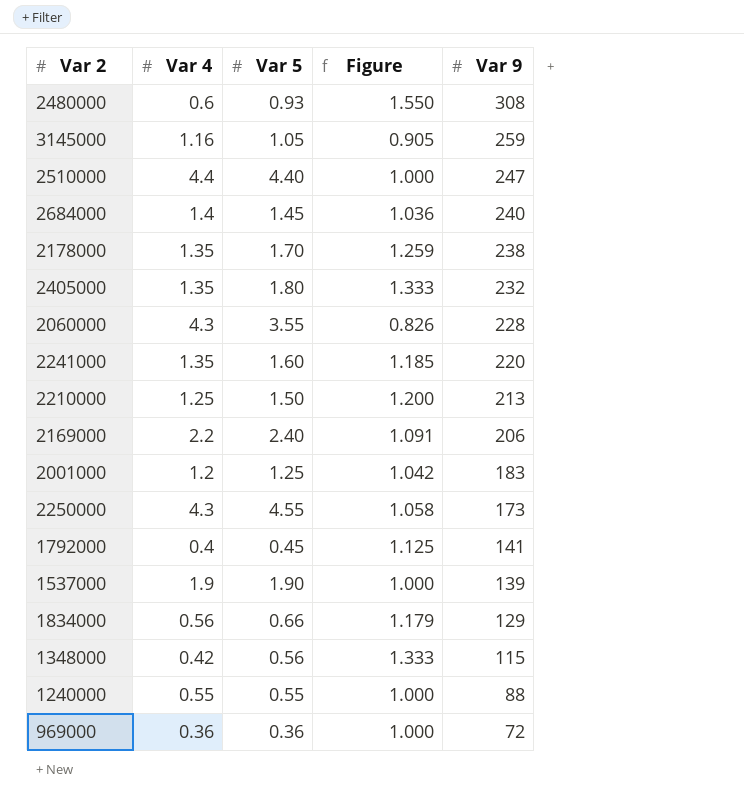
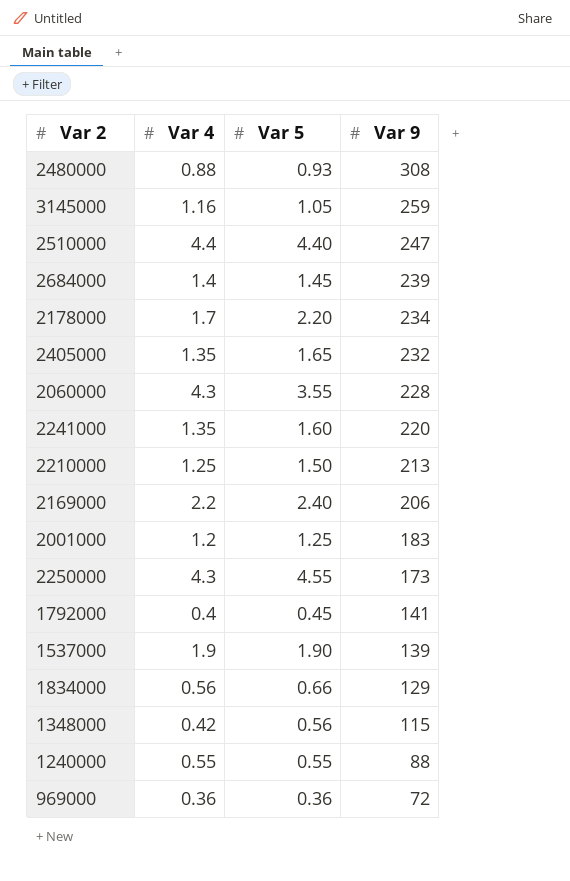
column Figure | formula: [Var 5] / [Var 4] -> none
2480000 | Var 4: 0.6 -> 0.88
2684000 | Var 9: 240 -> 239
2178000 | Var 4: 1.35 -> 1.7
2178000 | Var 5: 1.70 -> 2.20
2178000 | Var 9: 238 -> 234
2405000 | Var 5: 1.80 -> 1.65

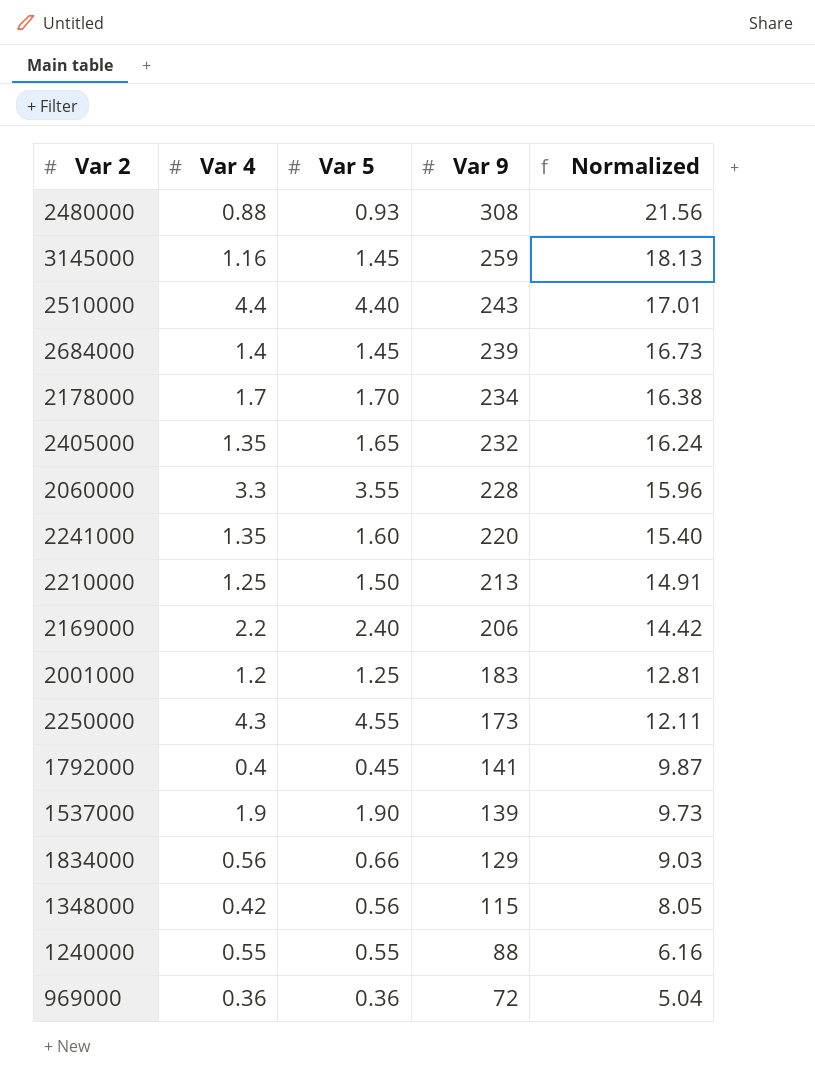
column Normalized | formula: none -> [Var 9] * 0.07
3145000 | Var 5: 1.05 -> 1.45
2510000 | Var 9: 247 -> 243
2178000 | Var 5: 2.20 -> 1.70
2060000 | Var 4: 4.3 -> 3.3

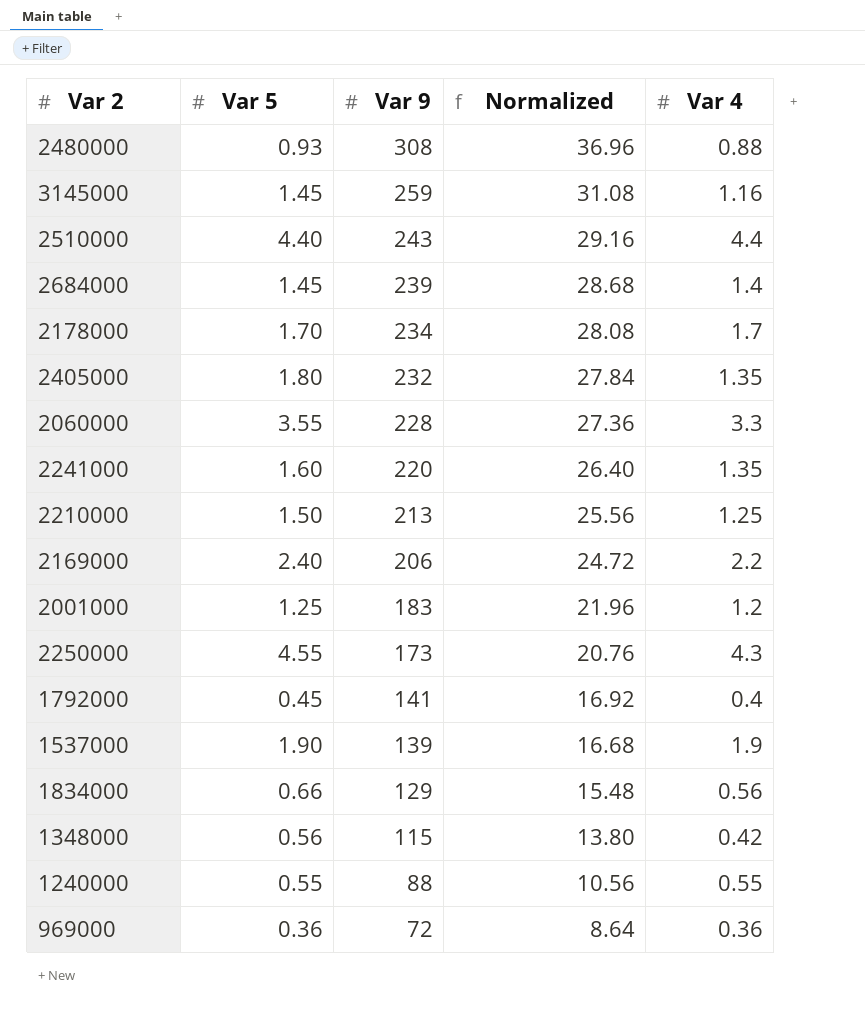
column Normalized | formula: [Var 9] * 0.07 -> [Var 9] * 0.12
column Var 4 | position: 2 -> 5
2405000 | Var 5: 1.65 -> 1.80

